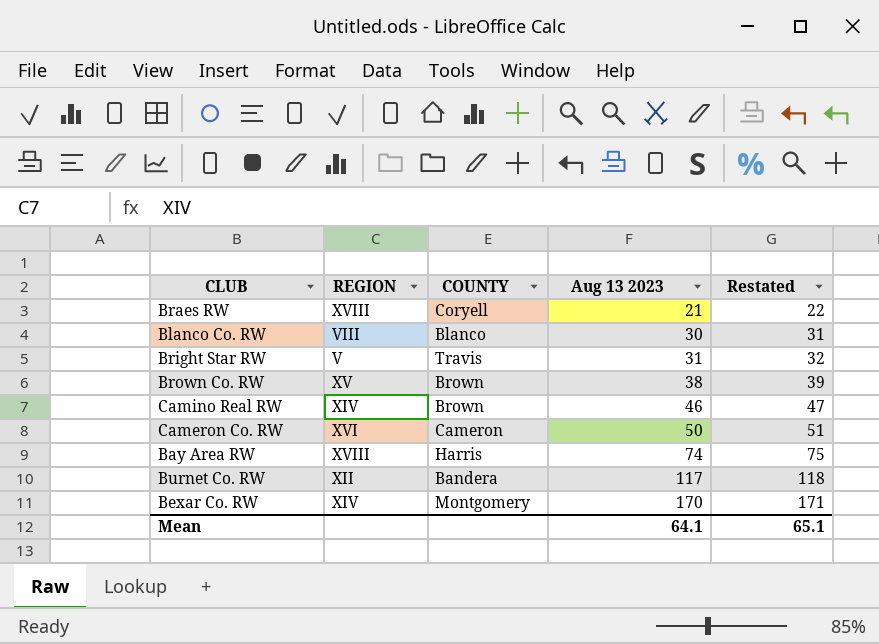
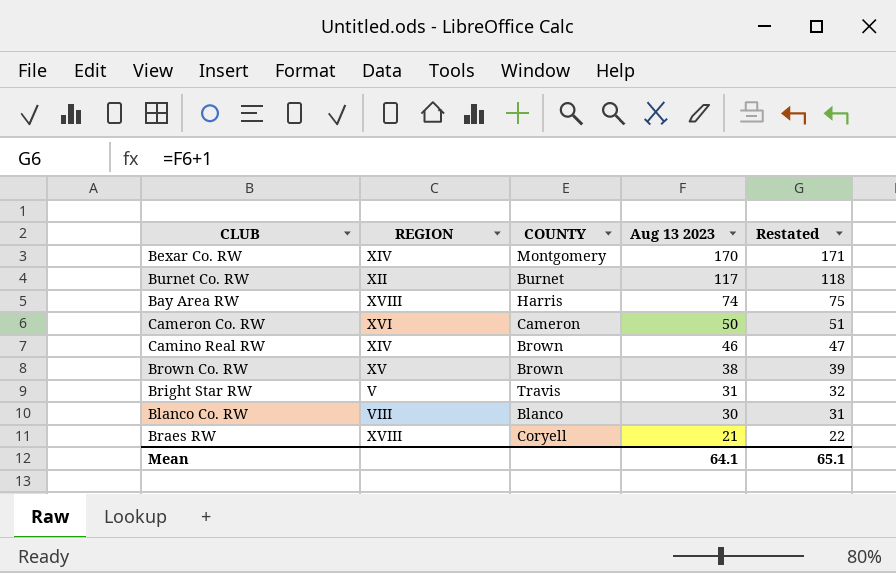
row order: Aug 13 2023 ascending -> Aug 13 2023 descending
Burnet Co. RW | COUNTY: Bandera -> Burnet

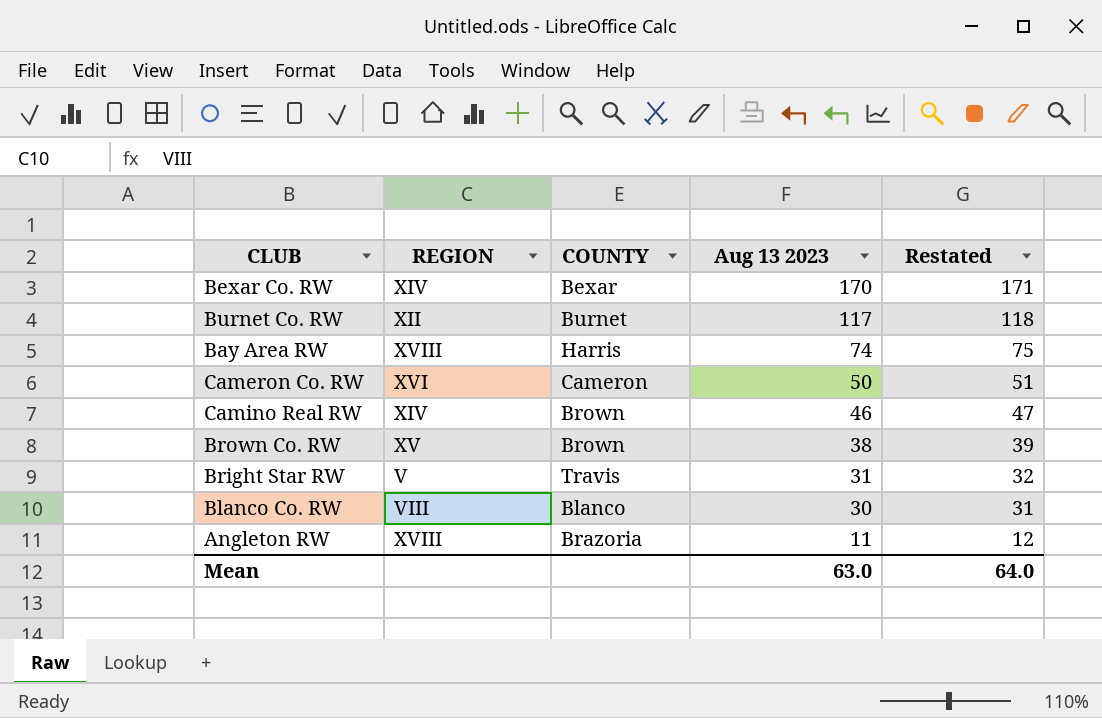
row Braes RW: XVIII | Coryell | 21 | 22 -> none
Bexar Co. RW | COUNTY: Montgomery -> Bexar
row Angleton RW: none -> XVIII | Brazoria | 11 | 12
Mean | Aug 13 2023: 64.1 -> 63.0
Mean | Restated: 65.1 -> 64.0

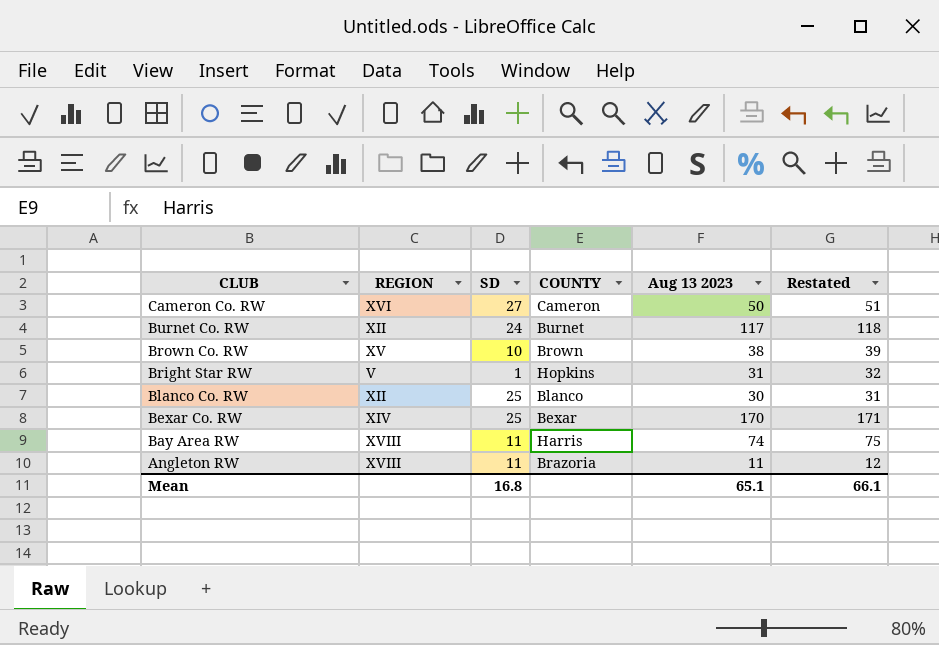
row order: Aug 13 2023 descending -> CLUB descending
column SD | position: none -> 3
row Camino Real RW: XIV | Brown | 46 | 47 -> none
Bright Star RW | COUNTY: Travis -> Hopkins
Blanco Co. RW | REGION: VIII -> XII
Mean | Aug 13 2023: 63.0 -> 65.1
Mean | Restated: 64.0 -> 66.1

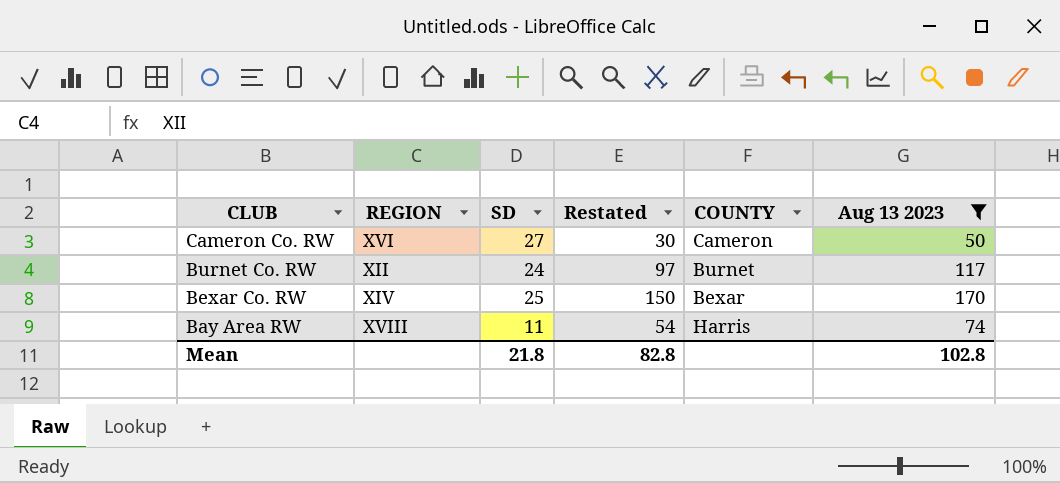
filter: none -> Aug 13 2023 >= 50
column Restated | formula: [Aug 13 2023] + 1 -> [Aug 13 2023] - 20
column Restated | position: 6 -> 4
Mean | SD: 16.8 -> 21.8
Mean | Restated: 66.1 -> 82.8
Mean | Aug 13 2023: 65.1 -> 102.8

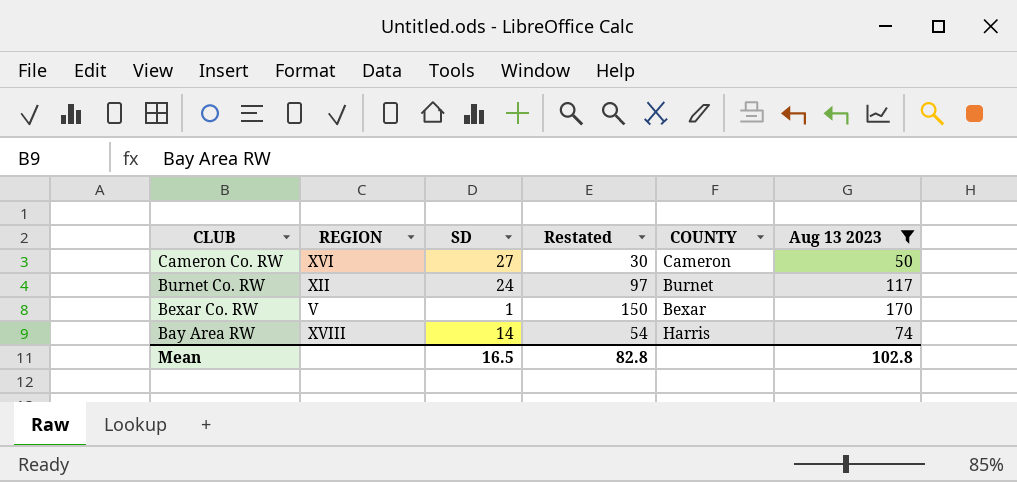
Bexar Co. RW | REGION: XIV -> V
Bexar Co. RW | SD: 25 -> 1
Bay Area RW | SD: 11 -> 14
Mean | SD: 21.8 -> 16.5

